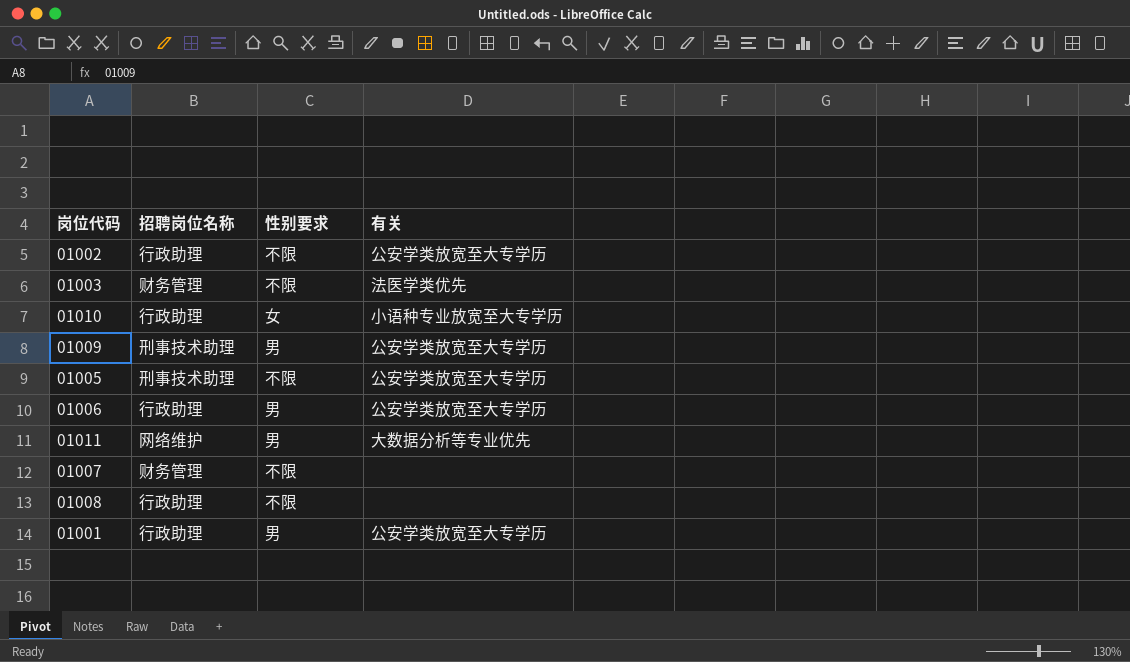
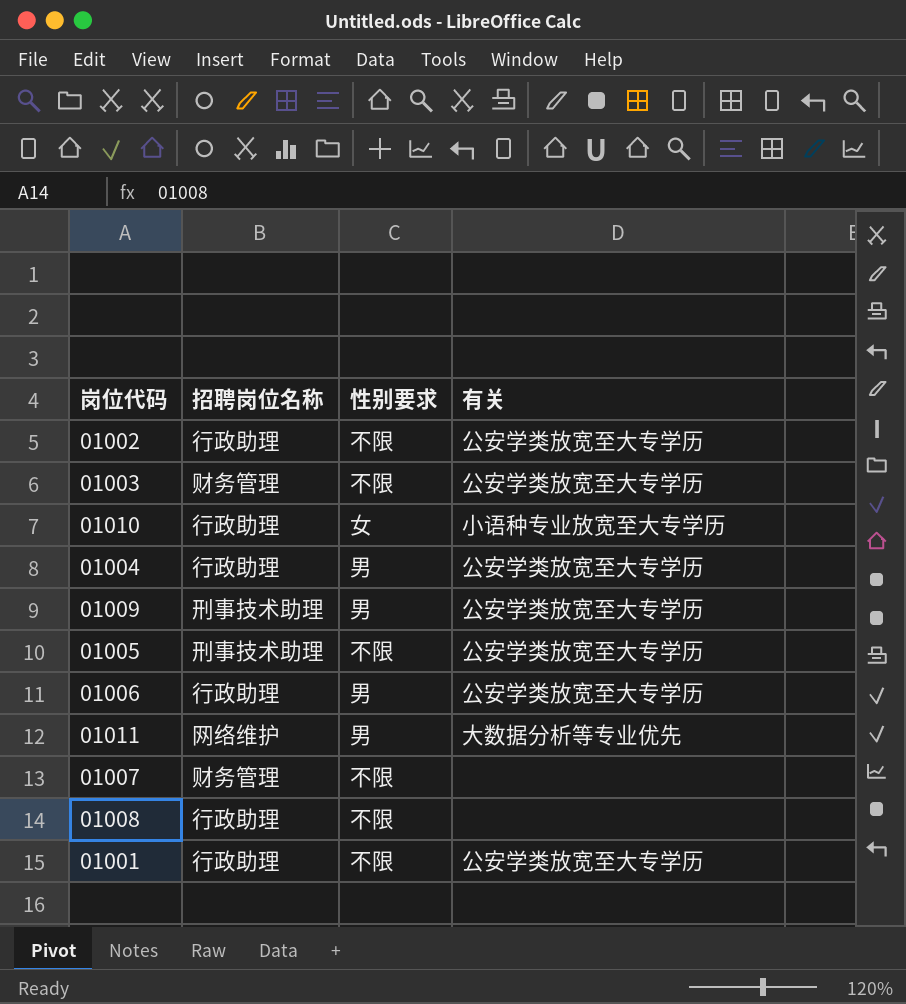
01003 | 有关: 法医学类优先 -> 公安学类放宽至大专学历
row 01004: none -> 行政助理 | 男 | 公安学类放宽至大专学历
01001 | 性别要求: 男 -> 不限

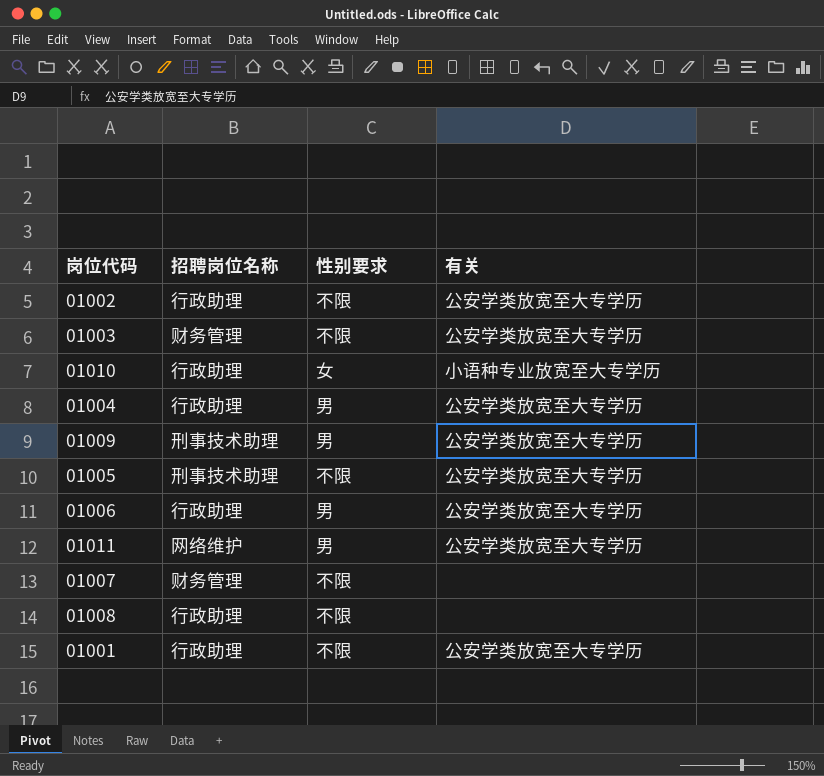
01011 | 有关: 大数据分析等专业优先 -> 公安学类放宽至大专学历

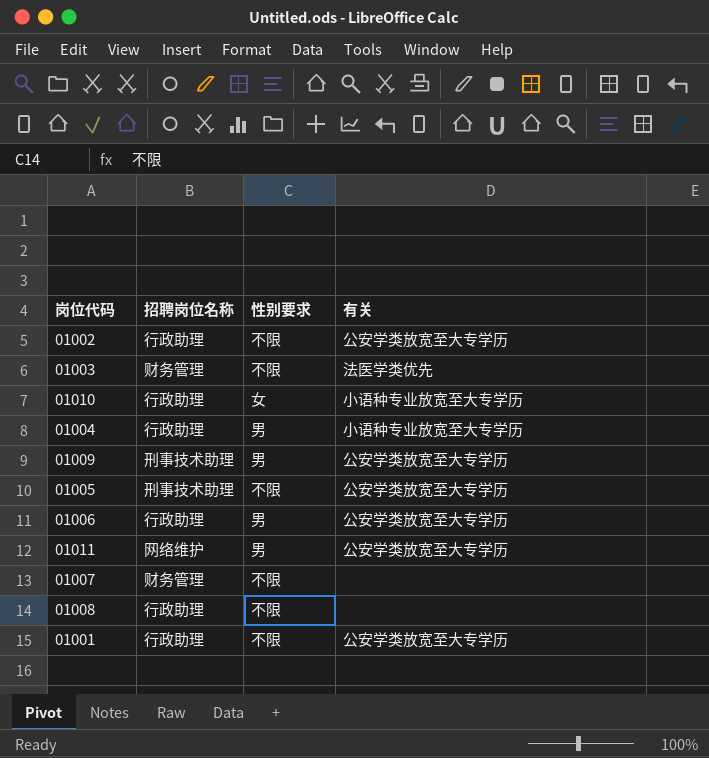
01003 | 有关: 公安学类放宽至大专学历 -> 法医学类优先
01004 | 有关: 公安学类放宽至大专学历 -> 小语种专业放宽至大专学历

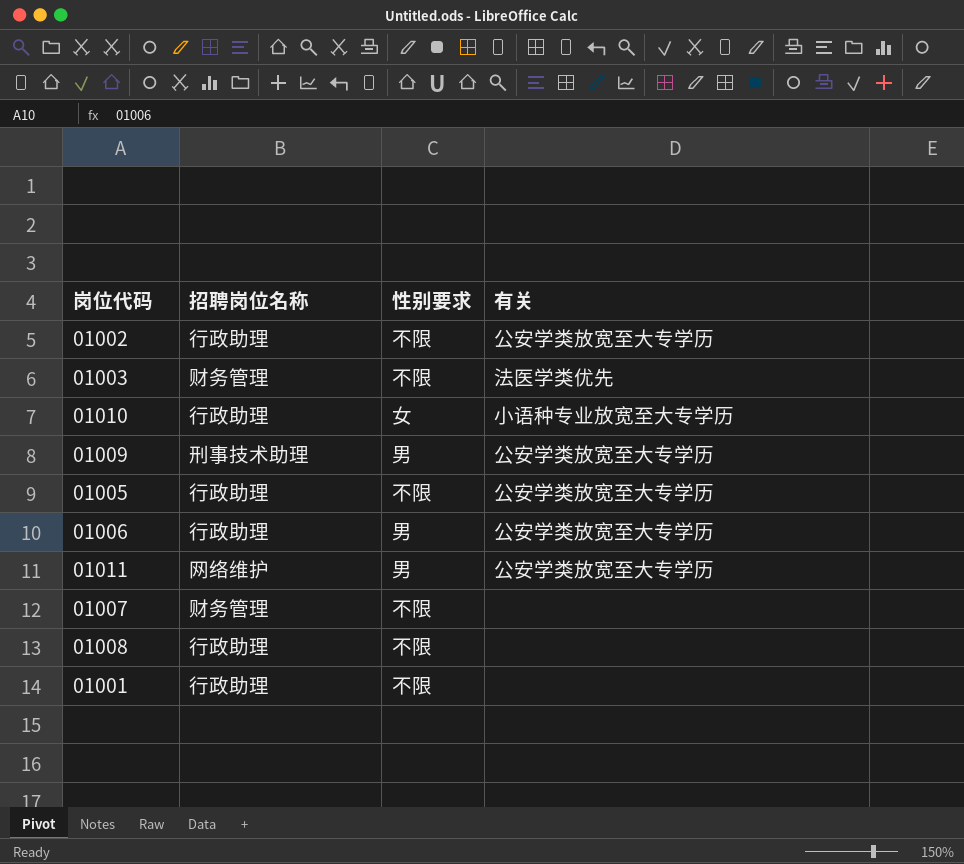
row 01004: 行政助理 | 男 | 小语种专业放宽至大专学历 -> none
01005 | 招聘岗位名称: 刑事技术助理 -> 行政助理
01001 | 有关: 公安学类放宽至大专学历 -> none

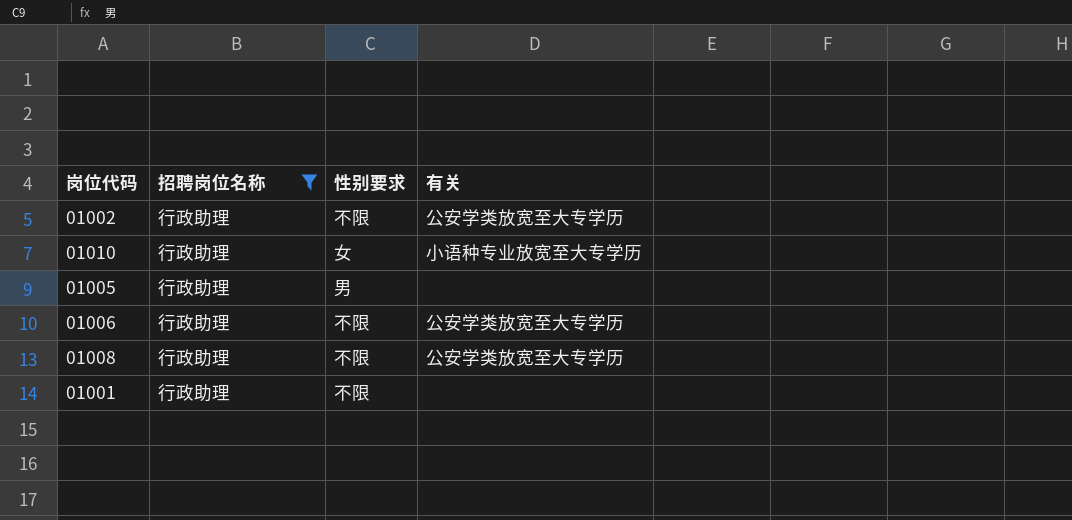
filter: none -> 招聘岗位名称 = 行政助理
01005 | 性别要求: 不限 -> 男
01005 | 有关: 公安学类放宽至大专学历 -> none
01006 | 性别要求: 男 -> 不限
01008 | 有关: none -> 公安学类放宽至大专学历

